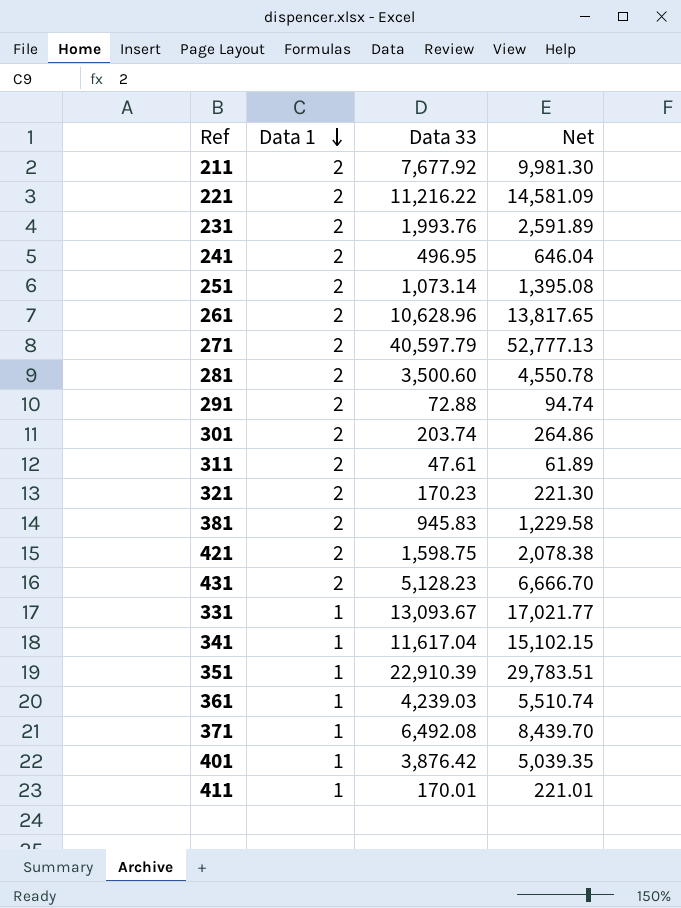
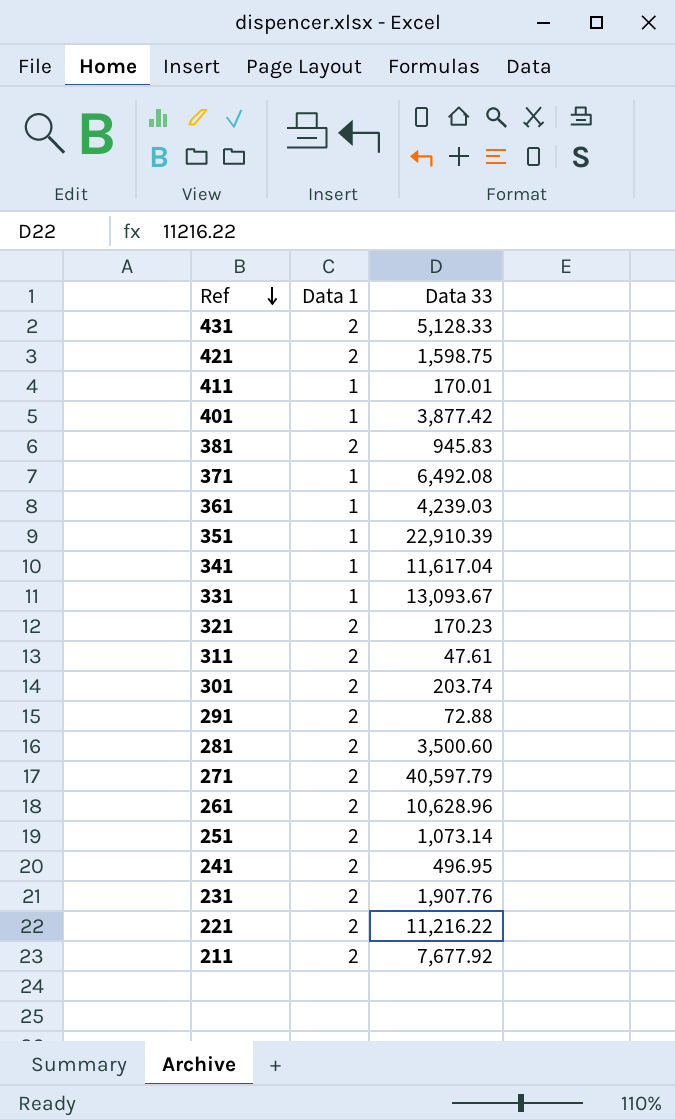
row order: Data 1 descending -> Ref descending
column Net | formula: [Data 33] * 1.3 -> none
431 | Data 33: 5,128.23 -> 5,128.33
401 | Data 33: 3,876.42 -> 3,877.42
231 | Data 33: 1,993.76 -> 1,907.76

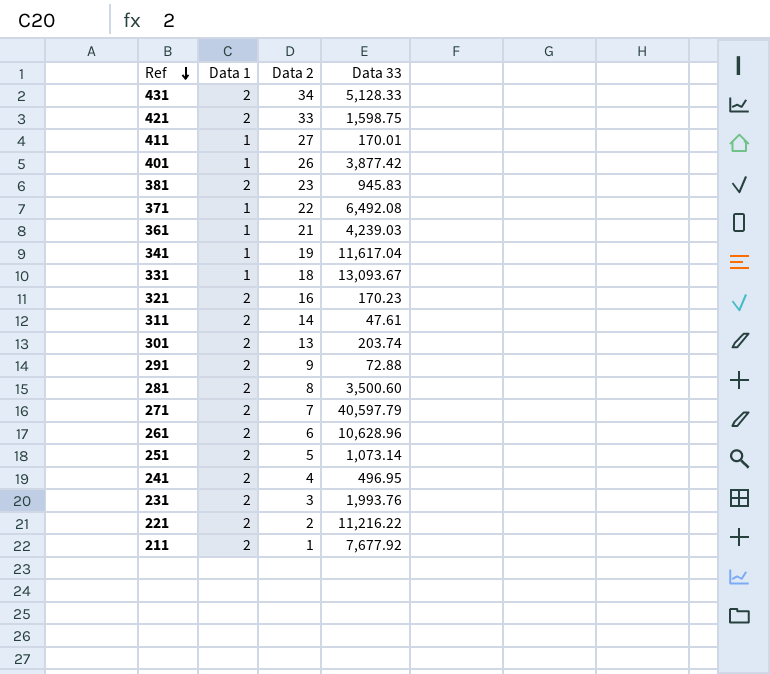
column Data 2 | position: none -> 3
row 351: 1 | 22,910.39 -> none
231 | Data 33: 1,907.76 -> 1,993.76

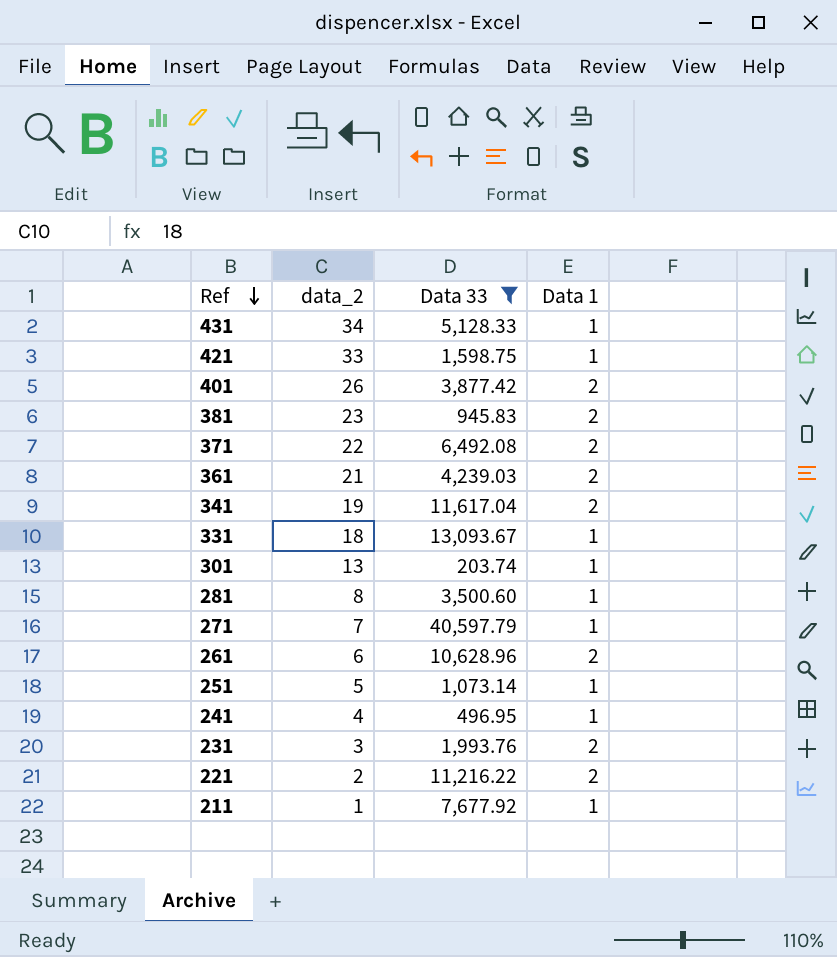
filter: none -> Data 33 >= 203.74
column name: Data 2 -> data_2
column Data 1 | position: 2 -> 4
431 | Data 1: 2 -> 1
421 | Data 1: 2 -> 1
401 | Data 1: 1 -> 2
371 | Data 1: 1 -> 2
361 | Data 1: 1 -> 2
341 | Data 1: 1 -> 2
301 | Data 1: 2 -> 1
281 | Data 1: 2 -> 1
271 | Data 1: 2 -> 1
251 | Data 1: 2 -> 1
241 | Data 1: 2 -> 1
211 | Data 1: 2 -> 1

